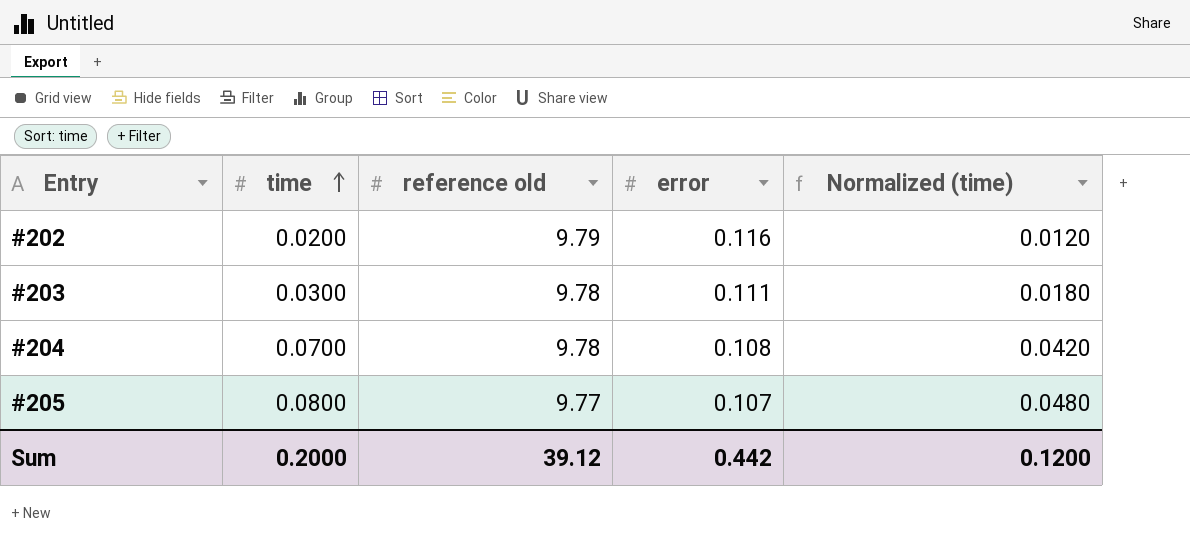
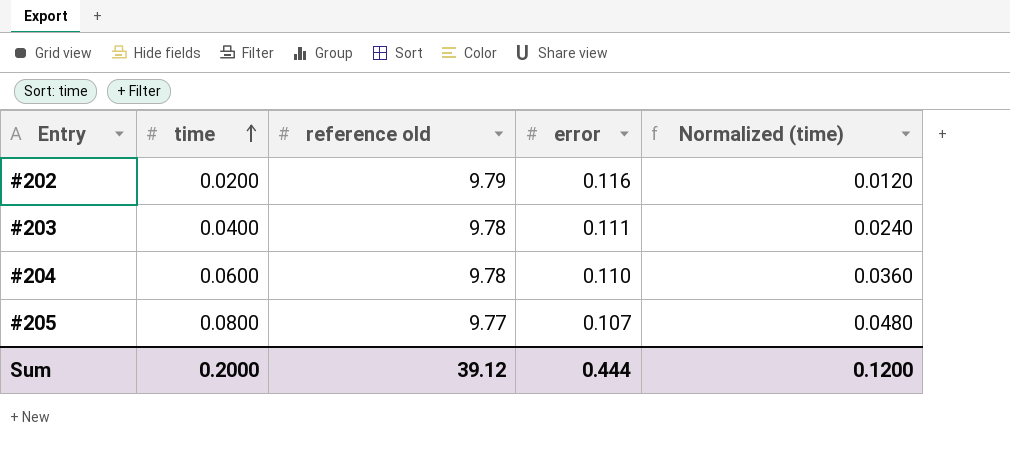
#203 | time: 0.0300 -> 0.0400
#203 | Normalized (time): 0.0180 -> 0.0240
#204 | time: 0.0700 -> 0.0600
#204 | error: 0.108 -> 0.110
#204 | Normalized (time): 0.0420 -> 0.0360
Sum | error: 0.442 -> 0.444

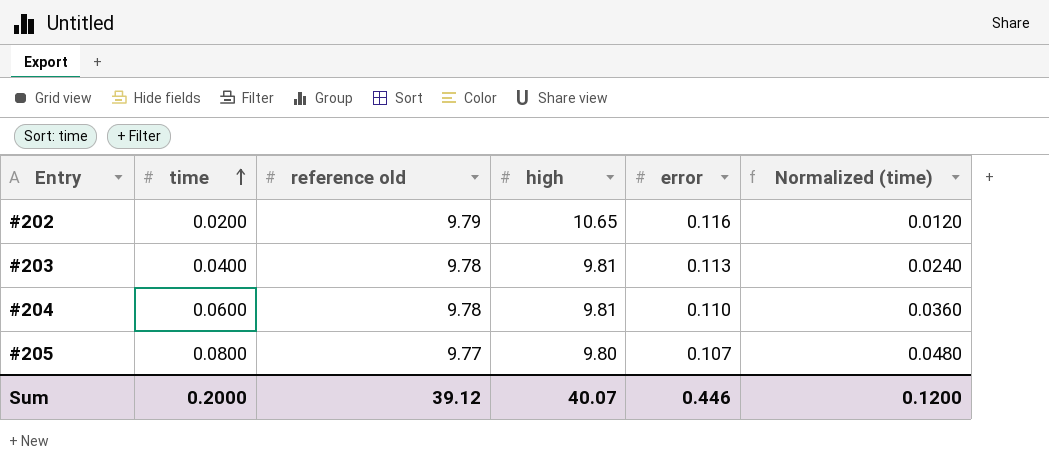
column high | position: none -> 4
#203 | error: 0.111 -> 0.113
Sum | error: 0.444 -> 0.446

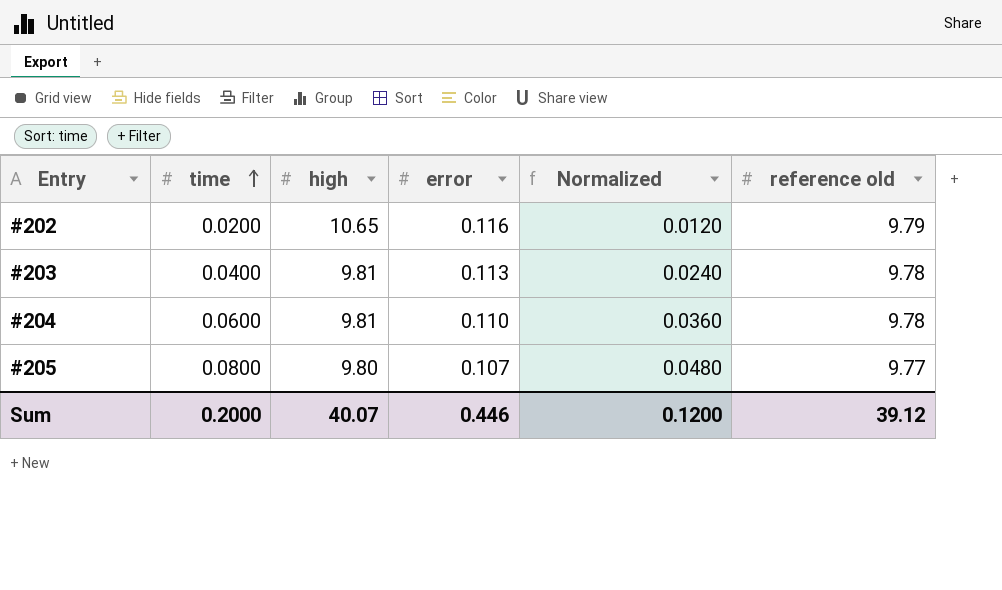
column name: Normalized (time) -> Normalized
column reference old | position: 3 -> 6

